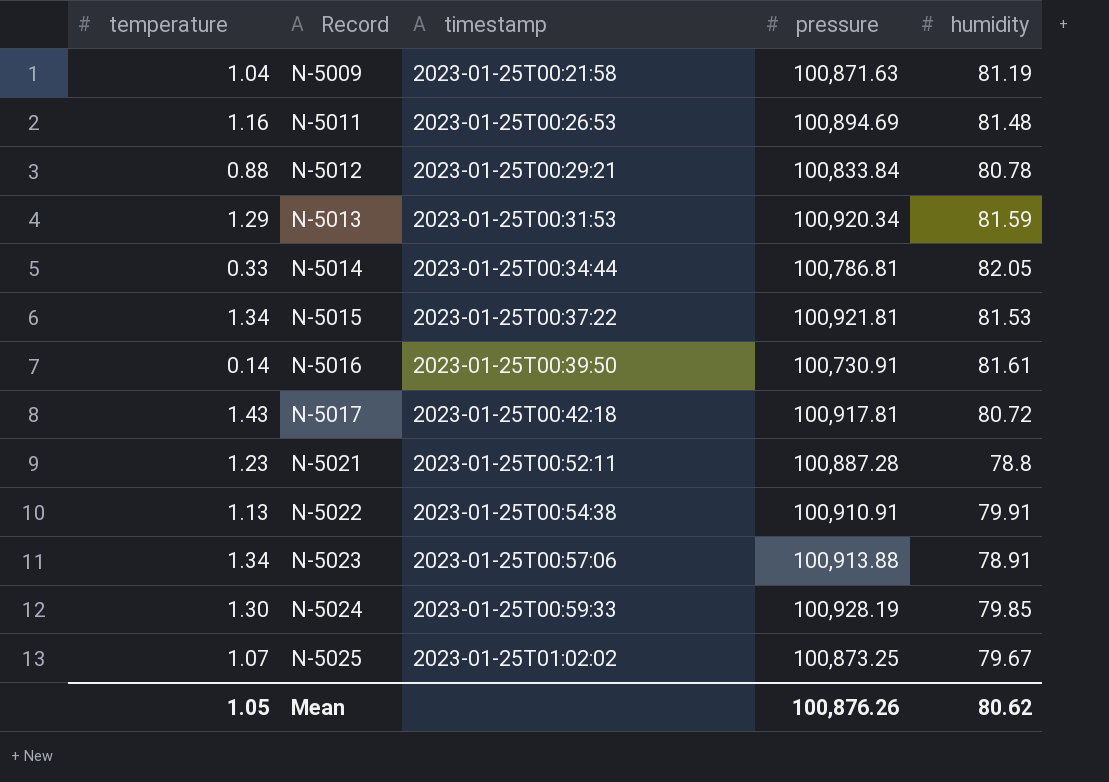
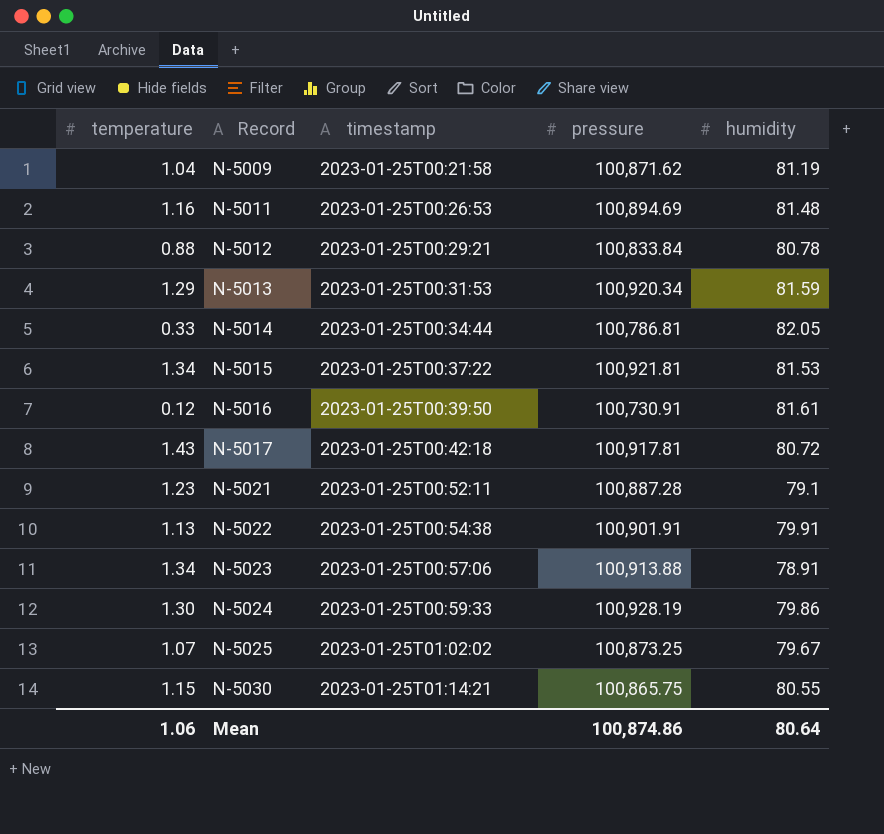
N-5009 | pressure: 100,871.63 -> 100,871.62
N-5016 | temperature: 0.14 -> 0.12
N-5021 | humidity: 78.8 -> 79.1
N-5022 | pressure: 100,910.91 -> 100,901.91
N-5024 | humidity: 79.85 -> 79.86
row N-5030: none -> 1.15 | 2023-01-25T01:14:21 | 100,865.75 | 80.55
Mean | temperature: 1.05 -> 1.06
Mean | pressure: 100,876.26 -> 100,874.86
Mean | humidity: 80.62 -> 80.64

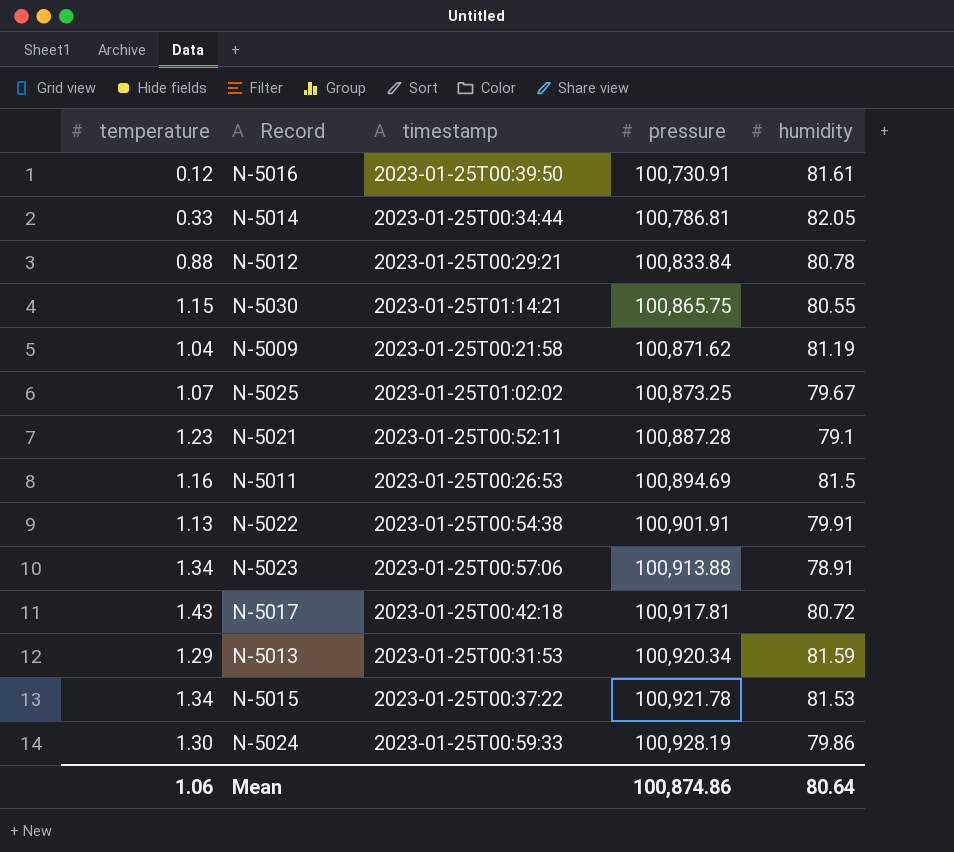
row order: Record ascending -> pressure ascending
N-5011 | humidity: 81.48 -> 81.5
N-5015 | pressure: 100,921.81 -> 100,921.78

